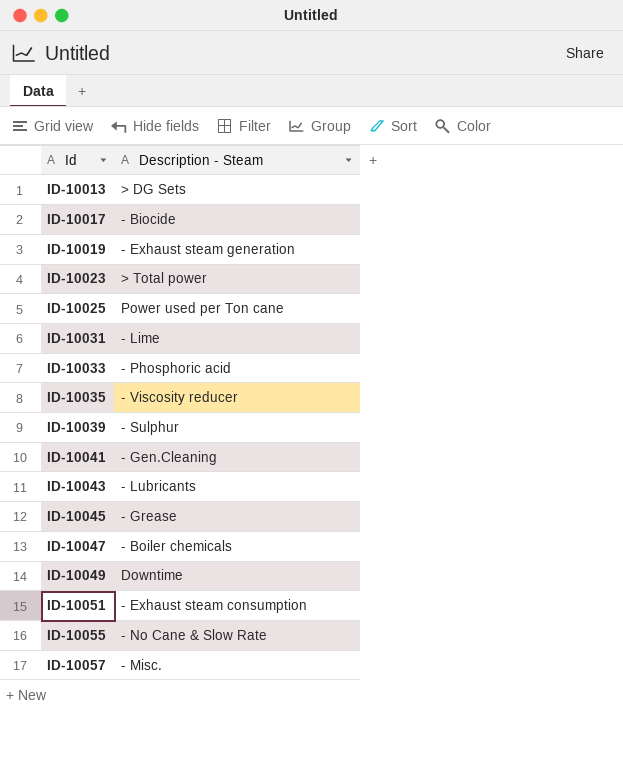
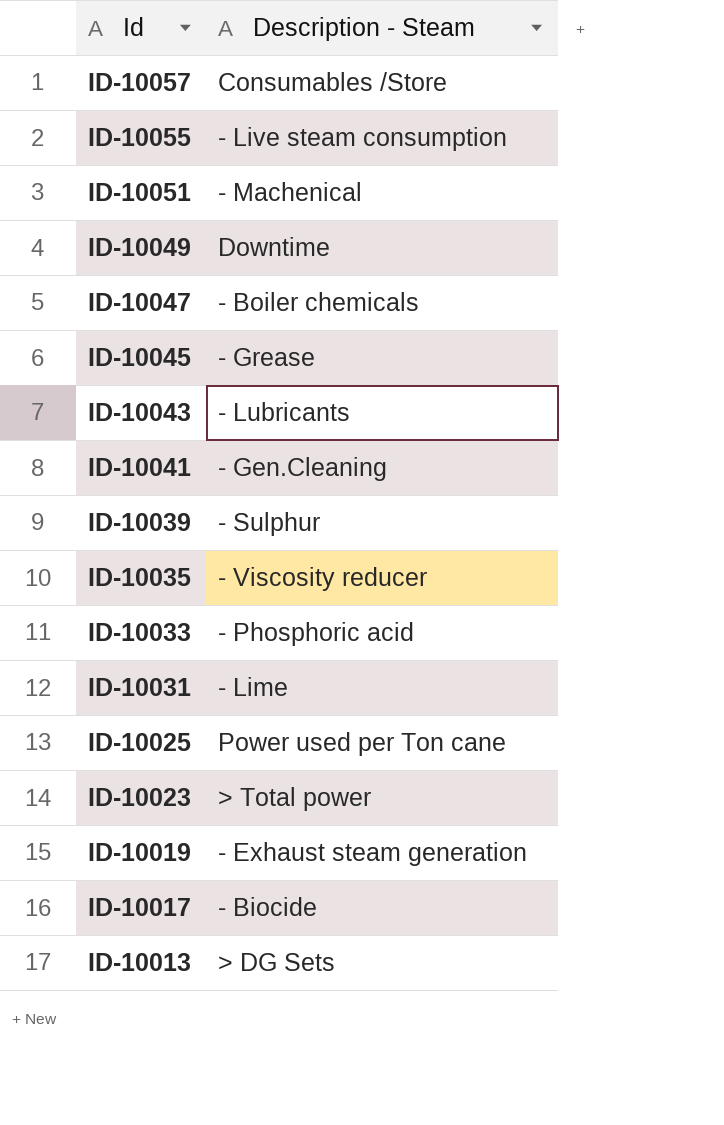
row order: Id ascending -> Id descending
ID-10057 | Description - Steam: - Misc. -> Consumables /Store
ID-10055 | Description - Steam: - No Cane & Slow Rate -> - Live steam consumption
ID-10051 | Description - Steam: - Exhaust steam consumption -> - Machenical

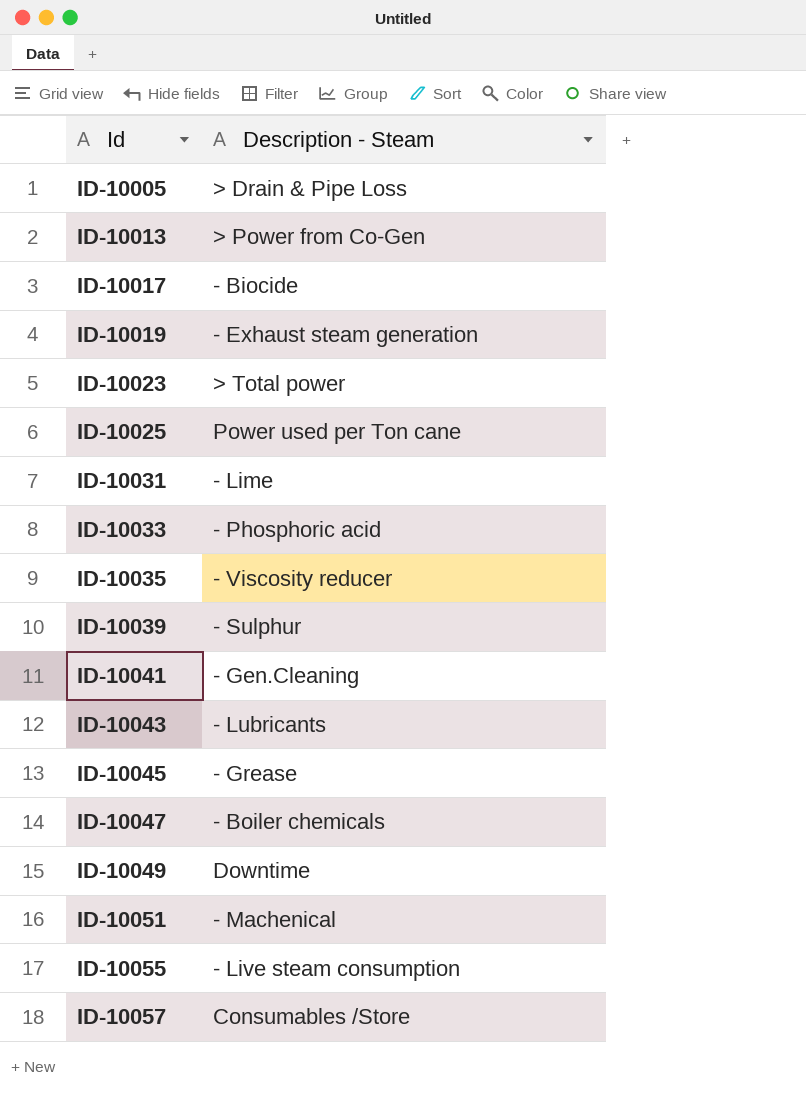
row order: Id descending -> Id ascending
row ID-10005: none -> > Drain & Pipe Loss
ID-10013 | Description - Steam: > DG Sets -> > Power from Co-Gen

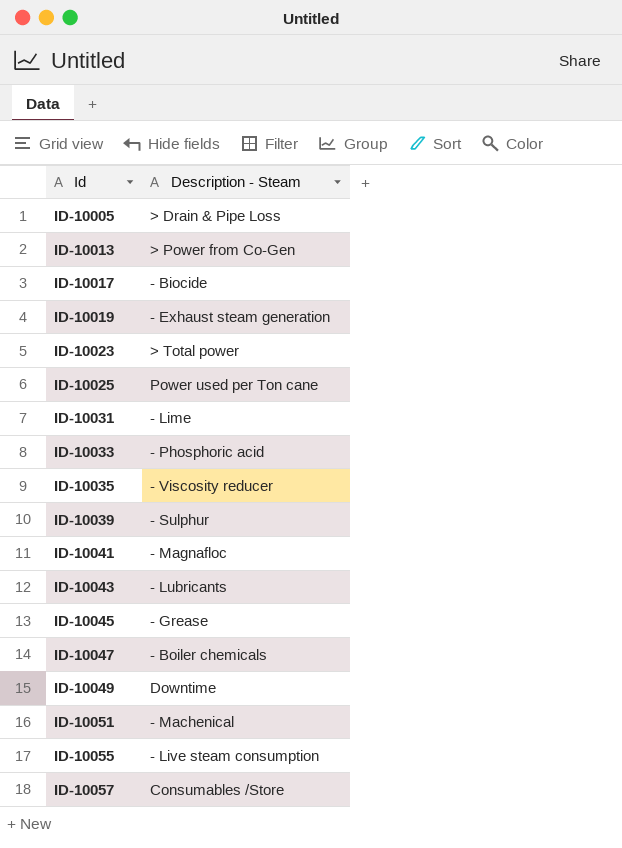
ID-10041 | Description - Steam: - Gen.Cleaning -> - Magnafloc

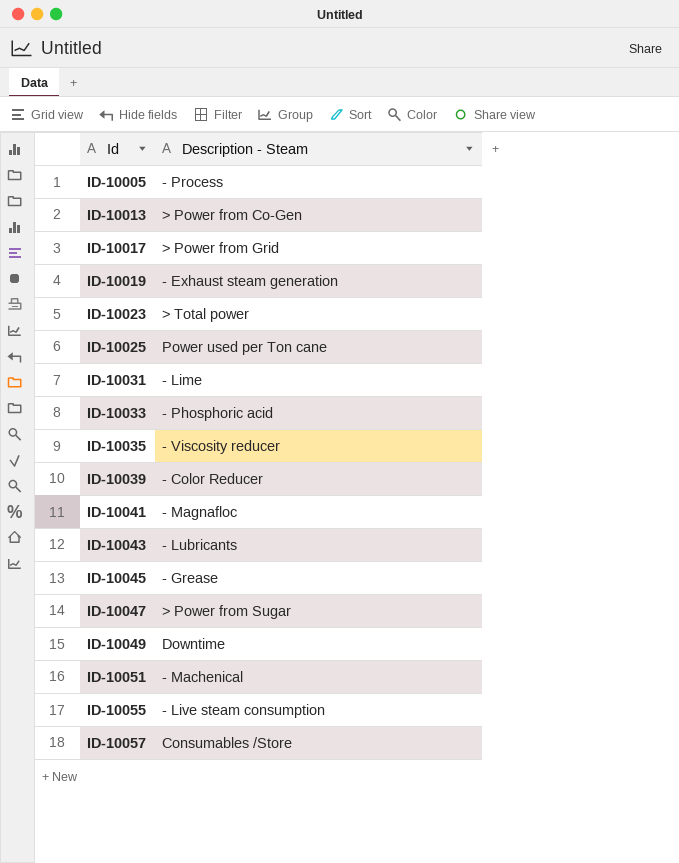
ID-10005 | Description - Steam: > Drain & Pipe Loss -> - Process
ID-10017 | Description - Steam: - Biocide -> > Power from Grid
ID-10039 | Description - Steam: - Sulphur -> - Color Reducer
ID-10047 | Description - Steam: - Boiler chemicals -> > Power from Sugar

